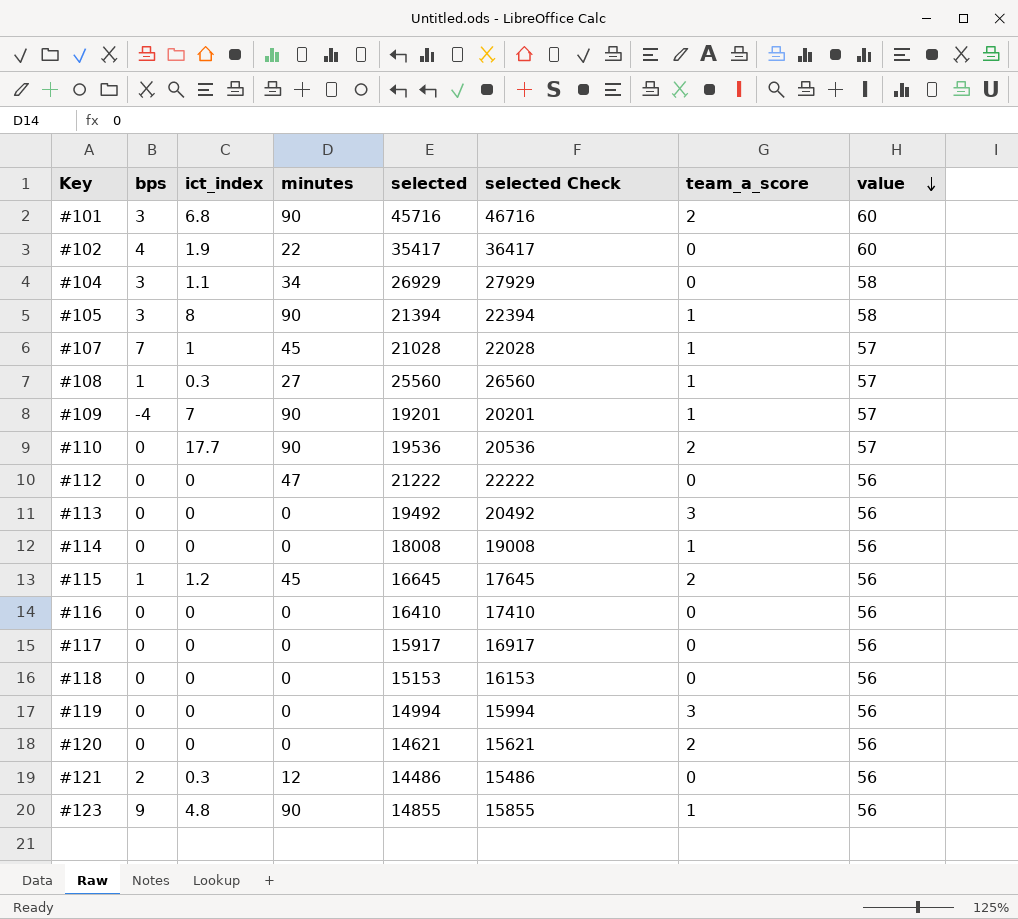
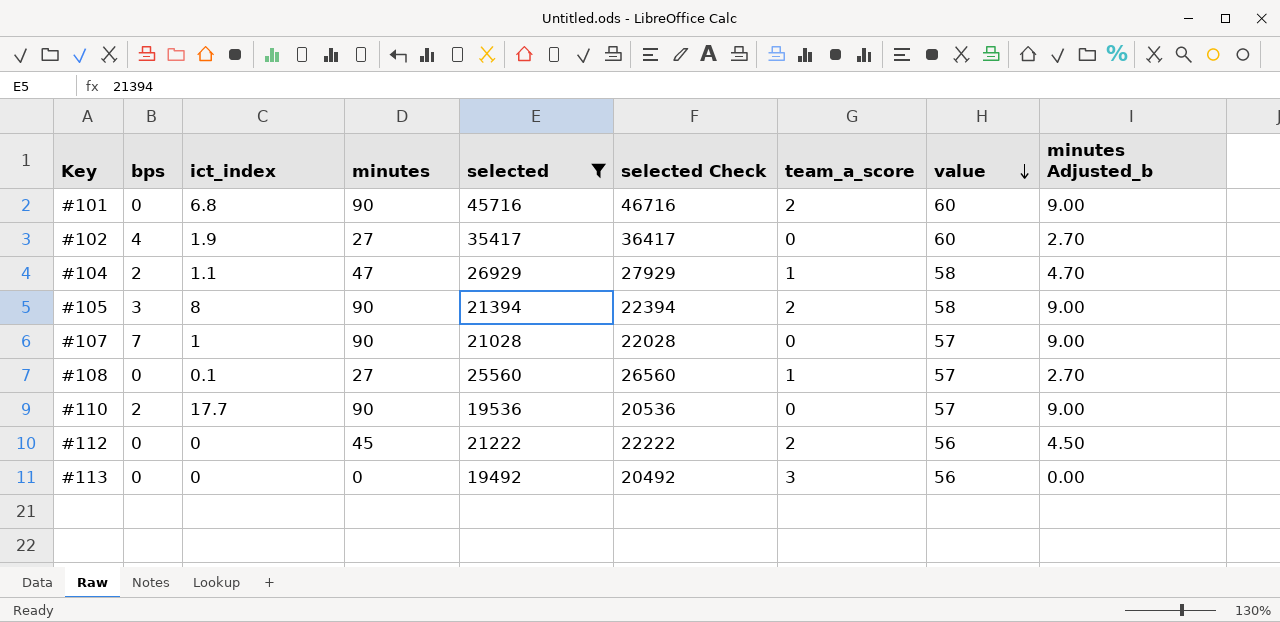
filter: none -> selected >= 19492
column minutes Adjusted_b | formula: none -> [minutes] * 0.1
#101 | bps: 3 -> 0
#102 | minutes: 22 -> 27
#104 | bps: 3 -> 2
#104 | minutes: 34 -> 47
#104 | team_a_score: 0 -> 1
#105 | team_a_score: 1 -> 2
#107 | minutes: 45 -> 90
#107 | team_a_score: 1 -> 0
#108 | bps: 1 -> 0
#108 | ict_index: 0.3 -> 0.1
#110 | bps: 0 -> 2
#110 | team_a_score: 2 -> 0
#112 | minutes: 47 -> 45
#112 | team_a_score: 0 -> 2

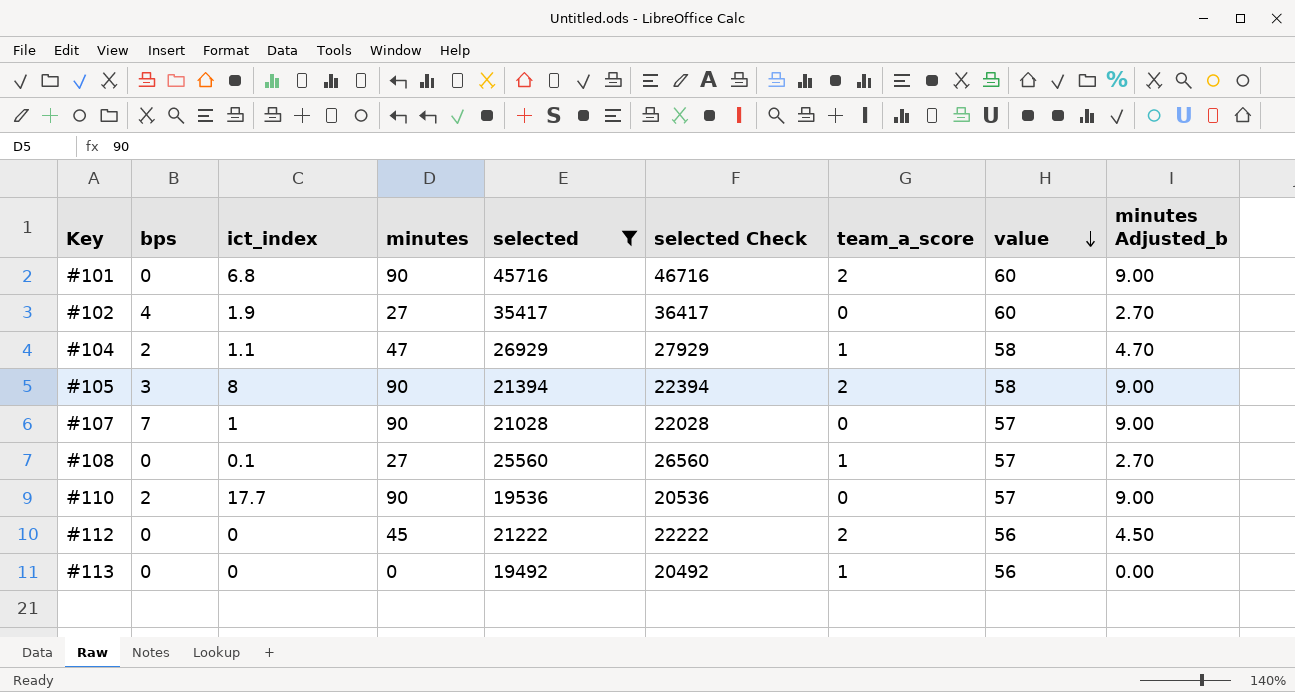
#113 | team_a_score: 3 -> 1

